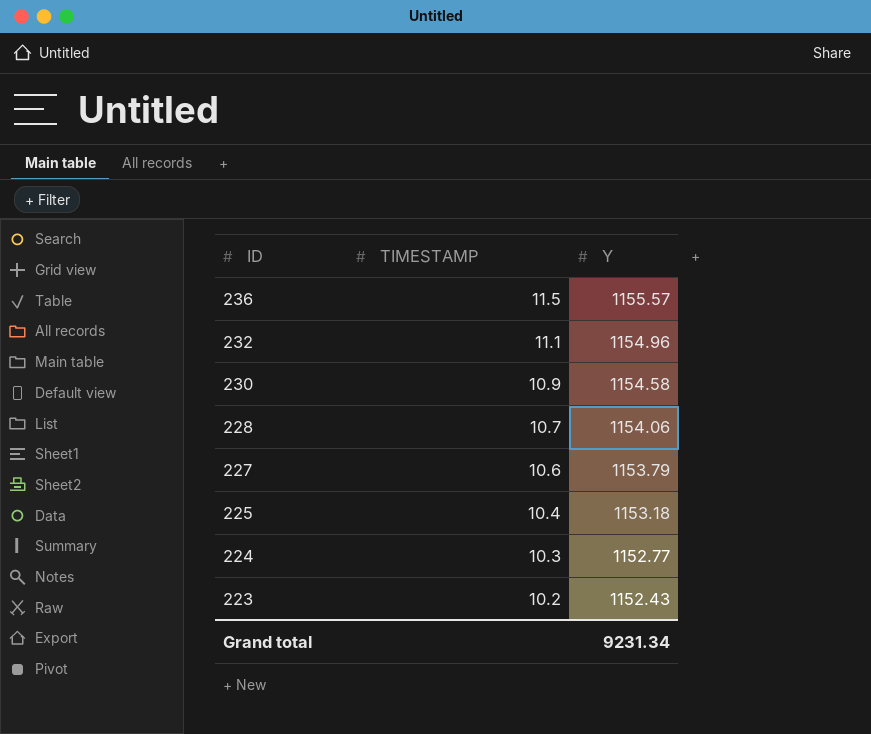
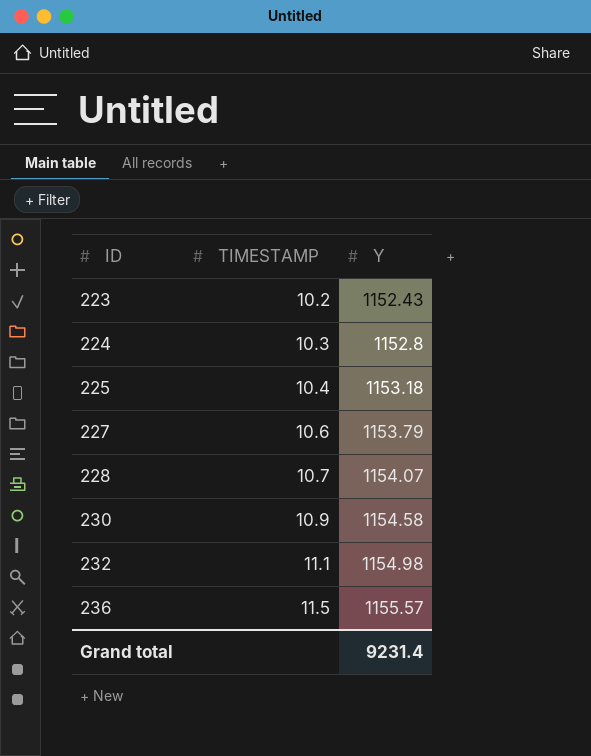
row order: ID descending -> ID ascending
224 | Y: 1152.77 -> 1152.8
228 | Y: 1154.06 -> 1154.07
232 | Y: 1154.96 -> 1154.98
Grand total | Y: 9231.34 -> 9231.4

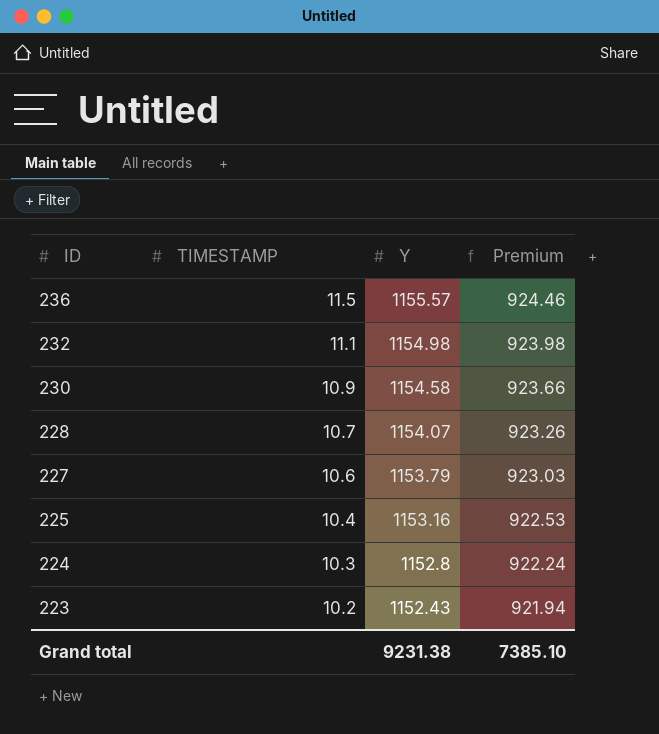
row order: ID ascending -> ID descending
column Premium | formula: none -> [Y] * 0.8
225 | Y: 1153.18 -> 1153.16
Grand total | Y: 9231.4 -> 9231.38

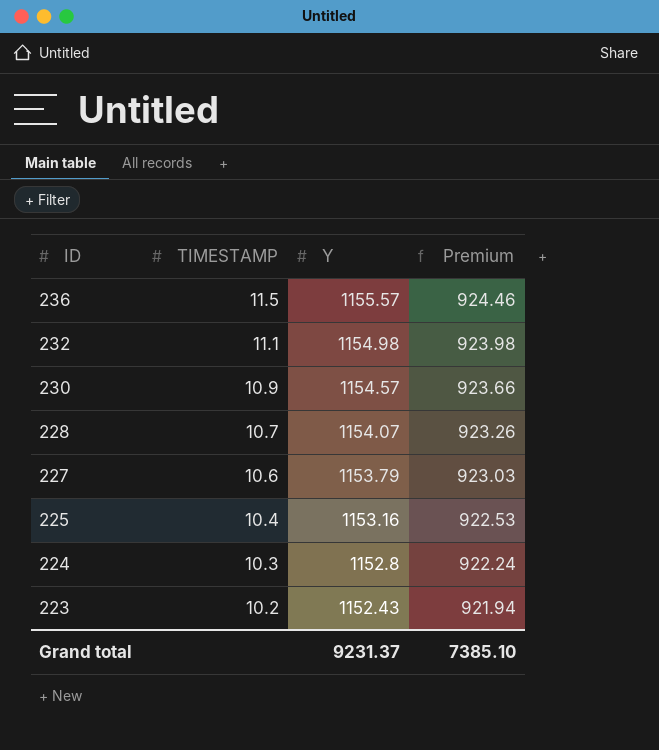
230 | Y: 1154.58 -> 1154.57
Grand total | Y: 9231.38 -> 9231.37

